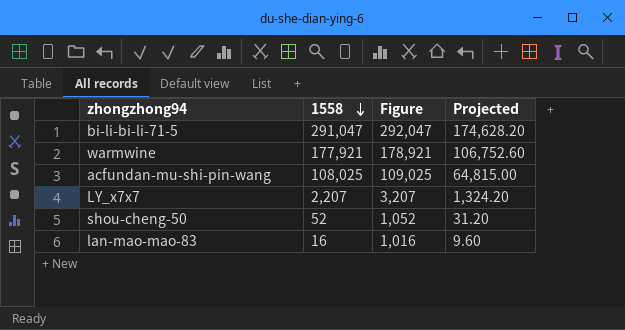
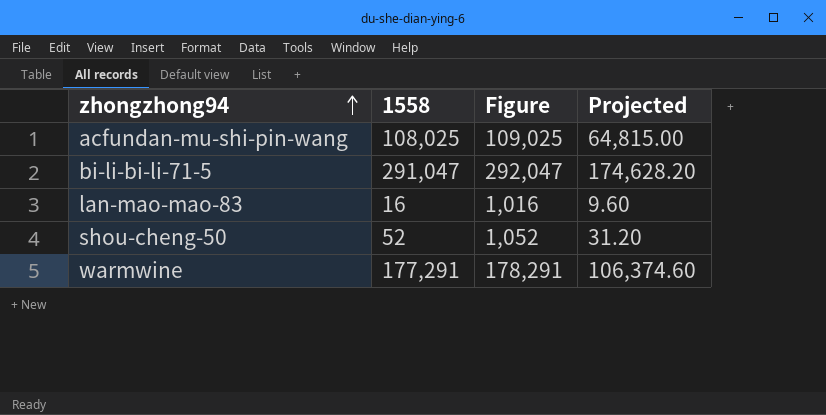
row order: 1558 descending -> zhongzhong94 ascending
row LY_x7x7: 2,207 | 3,207 | 1,324.20 -> none
warmwine | 1558: 177,921 -> 177,291
warmwine | Figure: 178,921 -> 178,291
warmwine | Projected: 106,752.60 -> 106,374.60

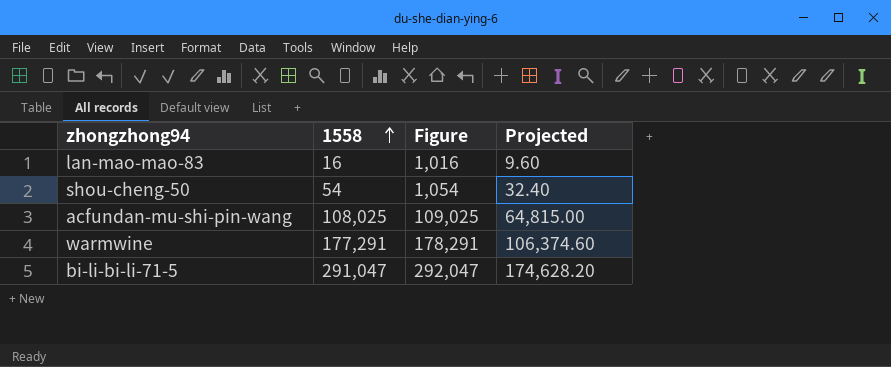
row order: zhongzhong94 ascending -> 1558 ascending
shou-cheng-50 | 1558: 52 -> 54
shou-cheng-50 | Figure: 1,052 -> 1,054
shou-cheng-50 | Projected: 31.20 -> 32.40

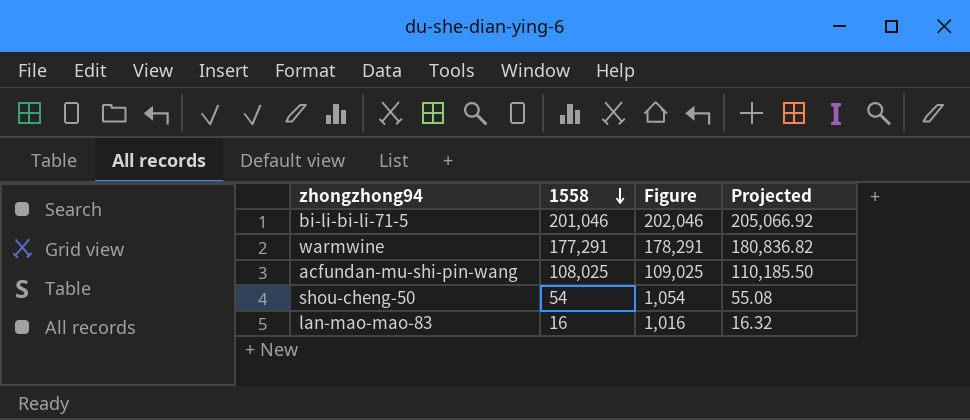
row order: 1558 ascending -> 1558 descending
column Projected | formula: [1558] * 0.6 -> [1558] * 1.02
bi-li-bi-li-71-5 | 1558: 291,047 -> 201,046
bi-li-bi-li-71-5 | Figure: 292,047 -> 202,046

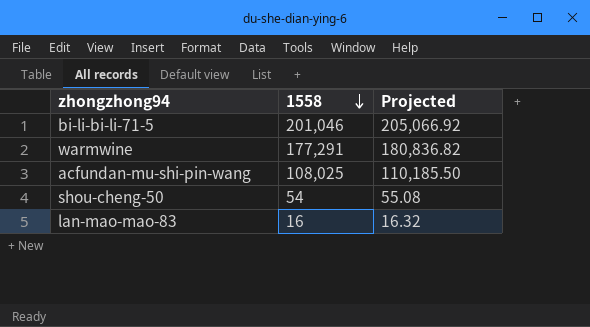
column Figure | formula: [1558] + 1000 -> none

